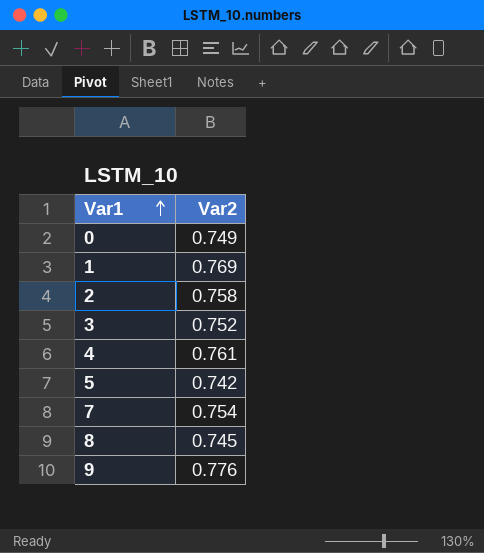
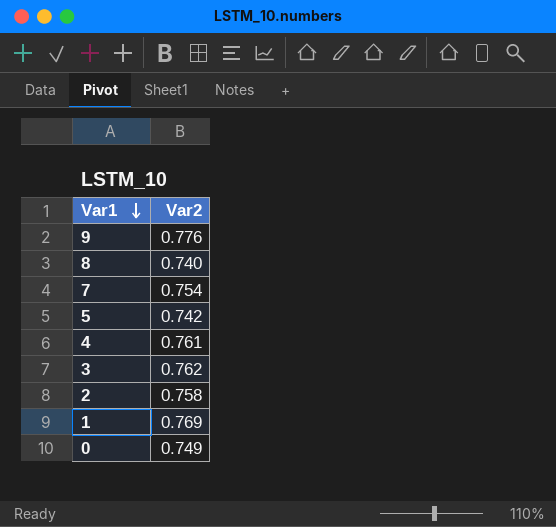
row order: Var1 ascending -> Var1 descending
8 | Var2: 0.745 -> 0.740
3 | Var2: 0.752 -> 0.762

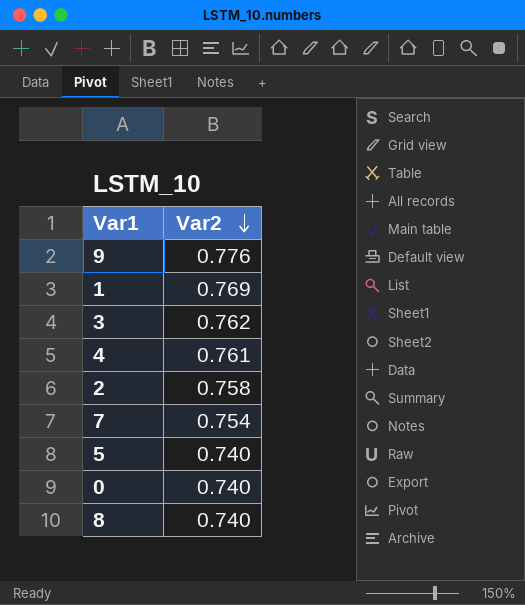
row order: Var1 descending -> Var2 descending
5 | Var2: 0.742 -> 0.740
0 | Var2: 0.749 -> 0.740

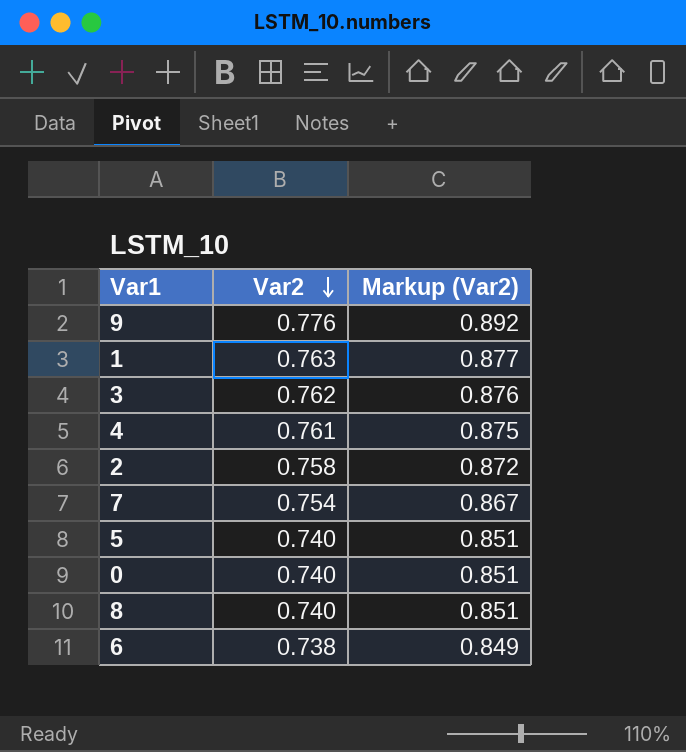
column Markup (Var2) | formula: none -> [Var2] * 1.15
1 | Var2: 0.769 -> 0.763
row 6: none -> 0.738 | 0.849

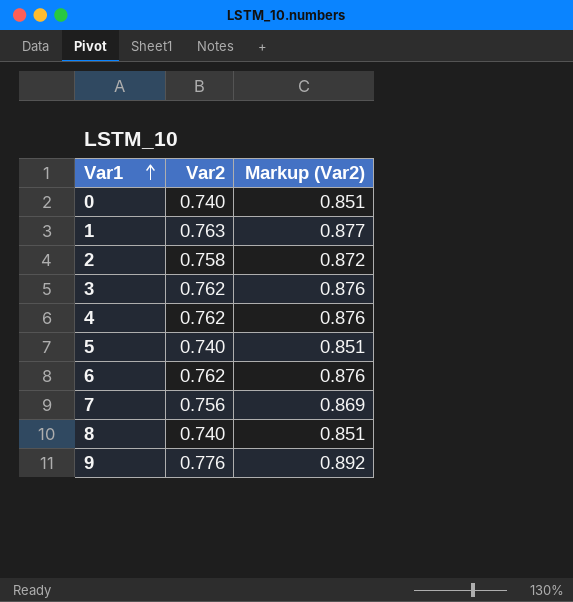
row order: Var2 descending -> Var1 ascending
4 | Var2: 0.761 -> 0.762
4 | Markup (Var2): 0.875 -> 0.876
6 | Var2: 0.738 -> 0.762
6 | Markup (Var2): 0.849 -> 0.876
7 | Var2: 0.754 -> 0.756
7 | Markup (Var2): 0.867 -> 0.869

